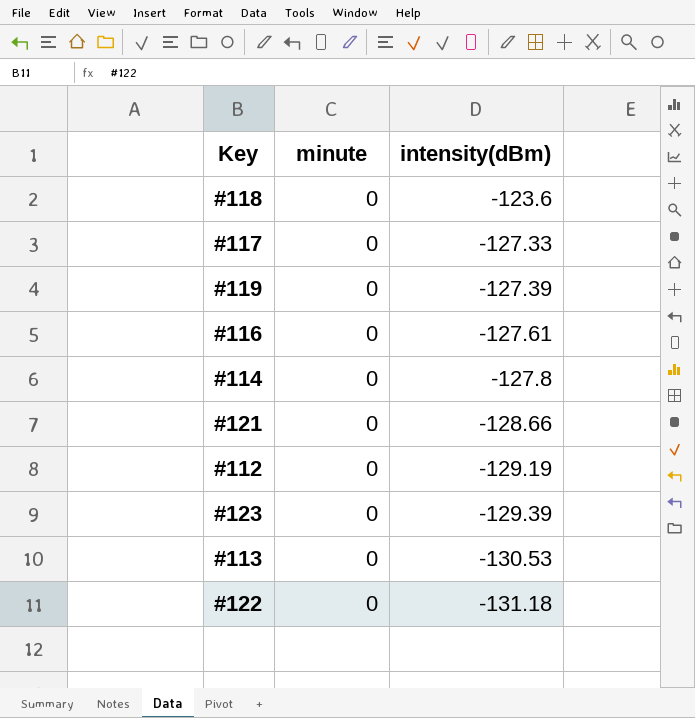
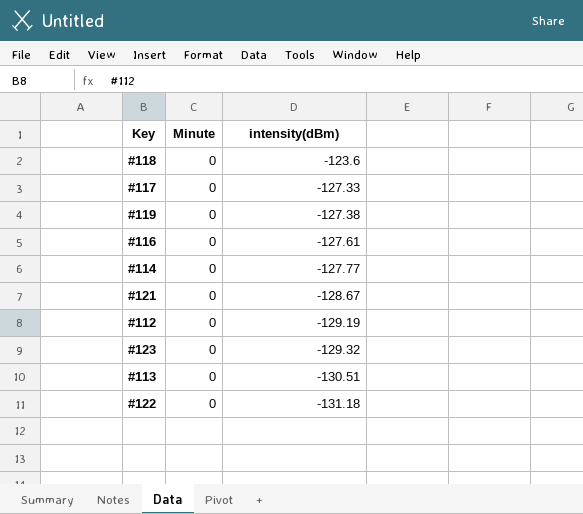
column name: minute -> Minute
#119 | intensity(dBm): -127.39 -> -127.38
#114 | intensity(dBm): -127.8 -> -127.77
#121 | intensity(dBm): -128.66 -> -128.67
#123 | intensity(dBm): -129.39 -> -129.32
#113 | intensity(dBm): -130.53 -> -130.51

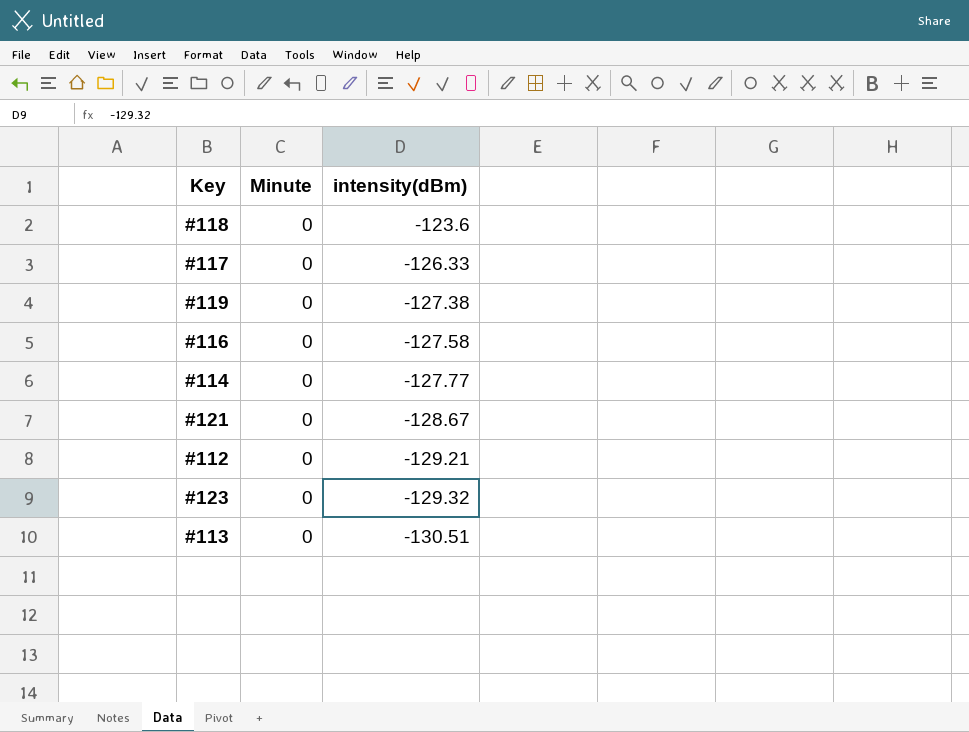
row #122: 0 | -131.18 -> none
#117 | intensity(dBm): -127.33 -> -126.33
#116 | intensity(dBm): -127.61 -> -127.58
#112 | intensity(dBm): -129.19 -> -129.21

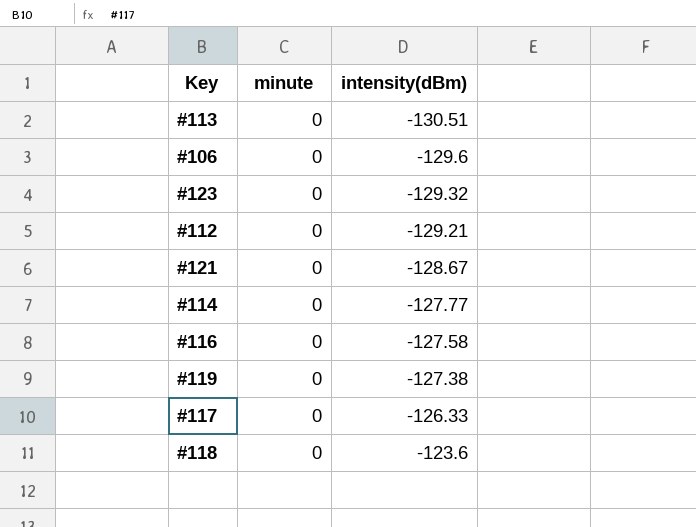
row order: intensity(dBm) descending -> intensity(dBm) ascending
column name: Minute -> minute
row #106: none -> 0 | -129.6

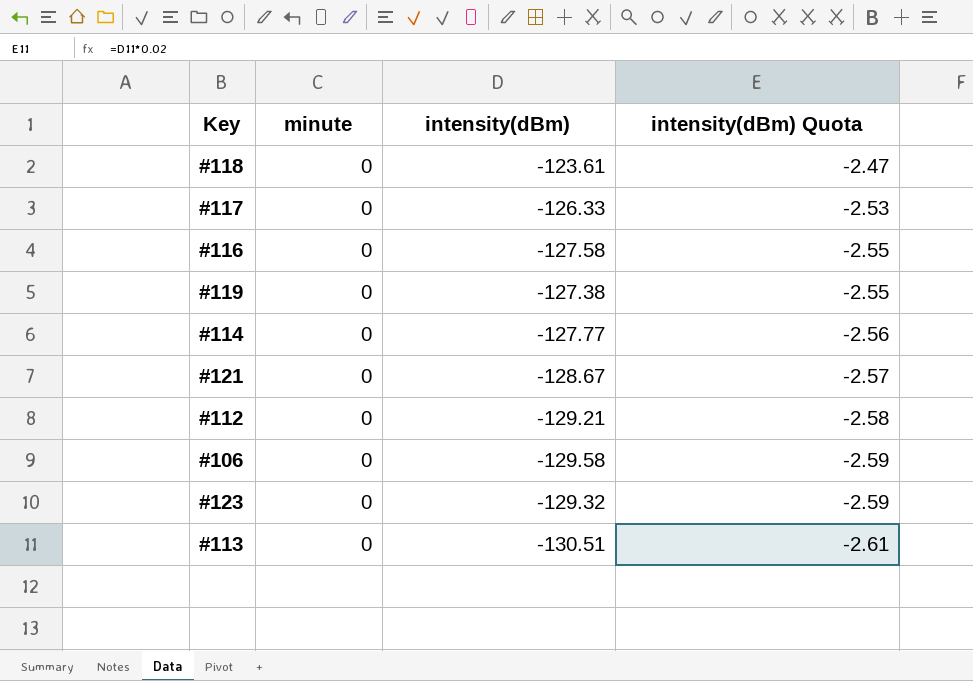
row order: intensity(dBm) ascending -> intensity(dBm) Quota descending
column intensity(dBm) Quota | formula: none -> [intensity(dBm)] * 0.02
#118 | intensity(dBm): -123.6 -> -123.61
#106 | intensity(dBm): -129.6 -> -129.58

